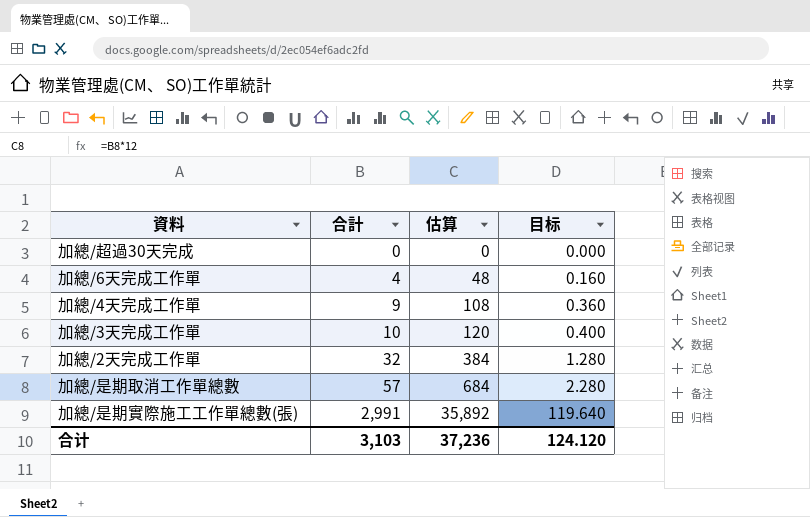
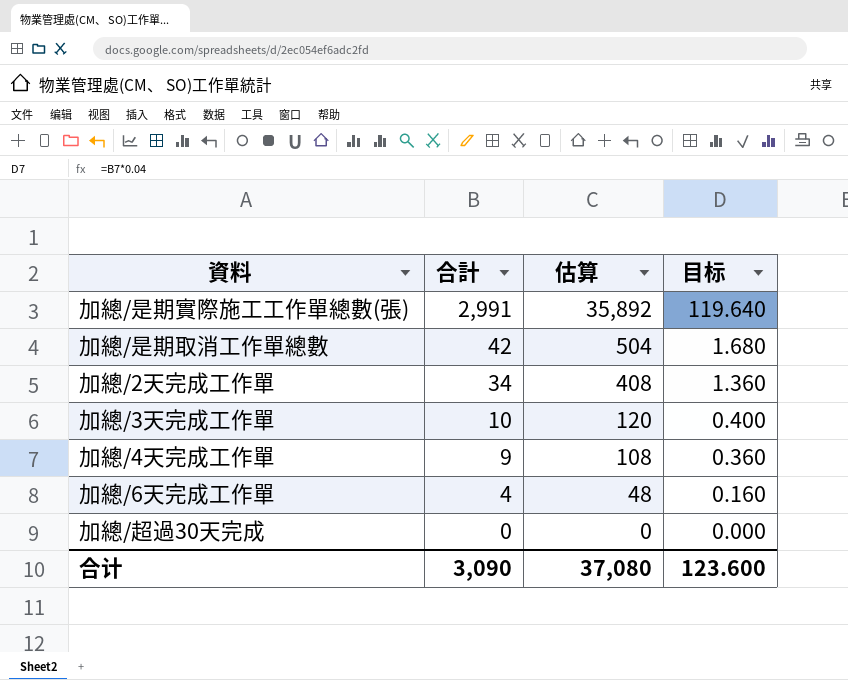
row order: 合計 ascending -> 合計 descending
加總/是期取消工作單總數 | 合計: 57 -> 42
加總/是期取消工作單總數 | 估算: 684 -> 504
加總/是期取消工作單總數 | 目标: 2.280 -> 1.680
加總/2天完成工作單 | 合計: 32 -> 34
加總/2天完成工作單 | 估算: 384 -> 408
加總/2天完成工作單 | 目标: 1.280 -> 1.360
合计 | 合計: 3,103 -> 3,090
合计 | 估算: 37,236 -> 37,080
合计 | 目标: 124.120 -> 123.600

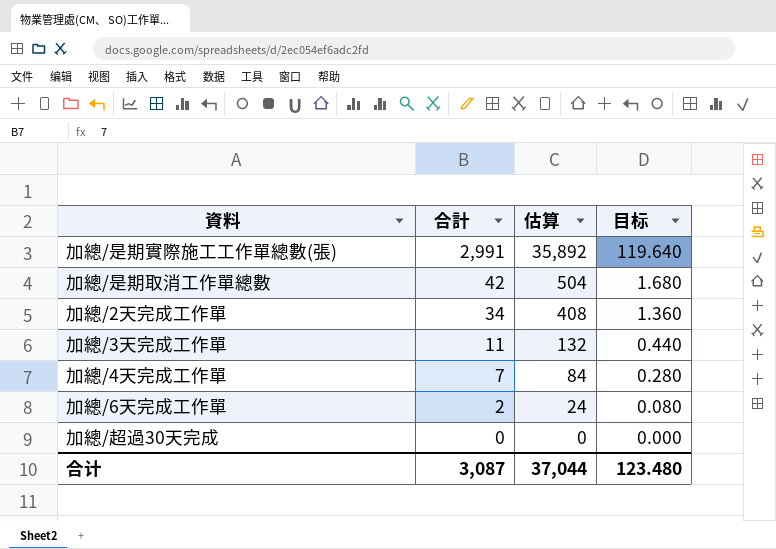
加總/3天完成工作單 | 合計: 10 -> 11
加總/3天完成工作單 | 估算: 120 -> 132
加總/3天完成工作單 | 目标: 0.400 -> 0.440
加總/4天完成工作單 | 合計: 9 -> 7
加總/4天完成工作單 | 估算: 108 -> 84
加總/4天完成工作單 | 目标: 0.360 -> 0.280
加總/6天完成工作單 | 合計: 4 -> 2
加總/6天完成工作單 | 估算: 48 -> 24
加總/6天完成工作單 | 目标: 0.160 -> 0.080
合计 | 合計: 3,090 -> 3,087
合计 | 估算: 37,080 -> 37,044
合计 | 目标: 123.600 -> 123.480

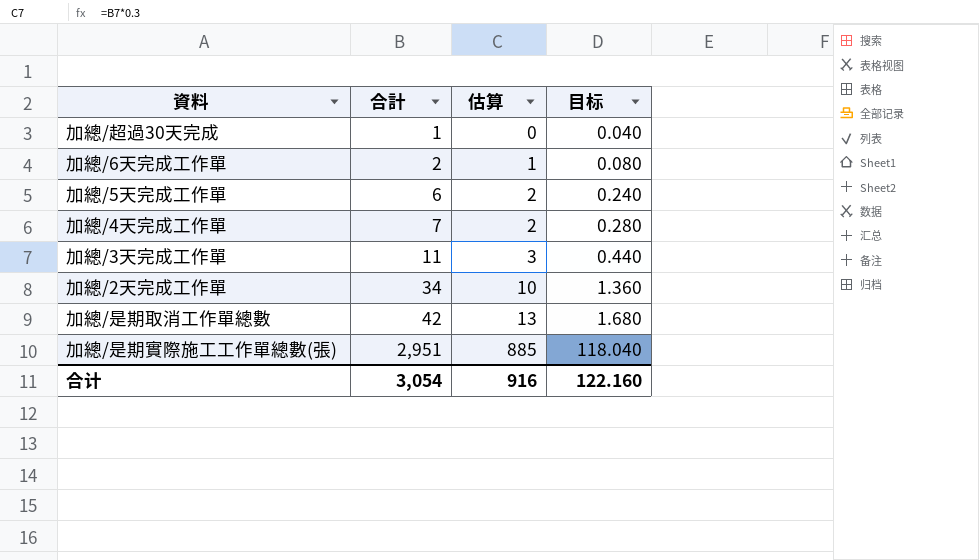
row order: 合計 descending -> 合計 ascending
column 估算 | formula: [合計] * 12 -> [合計] * 0.3
加總/超過30天完成 | 合計: 0 -> 1
加總/超過30天完成 | 目标: 0.000 -> 0.040
row 加總/5天完成工作單: none -> 6 | 2 | 0.240
加總/是期實際施工工作單總數(張) | 合計: 2,991 -> 2,951
加總/是期實際施工工作單總數(張) | 目标: 119.640 -> 118.040
合计 | 合計: 3,087 -> 3,054
合计 | 估算: 37,044 -> 916
合计 | 目标: 123.480 -> 122.160

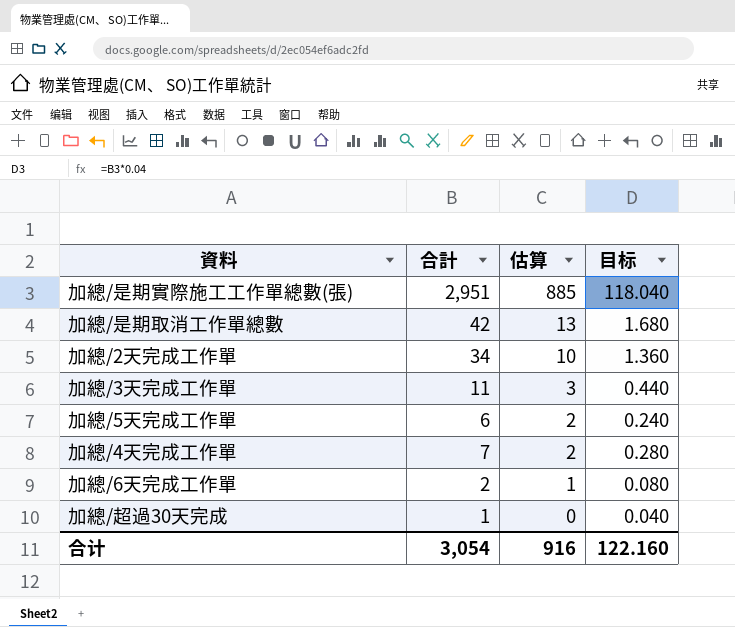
row order: 合計 ascending -> 估算 descending

